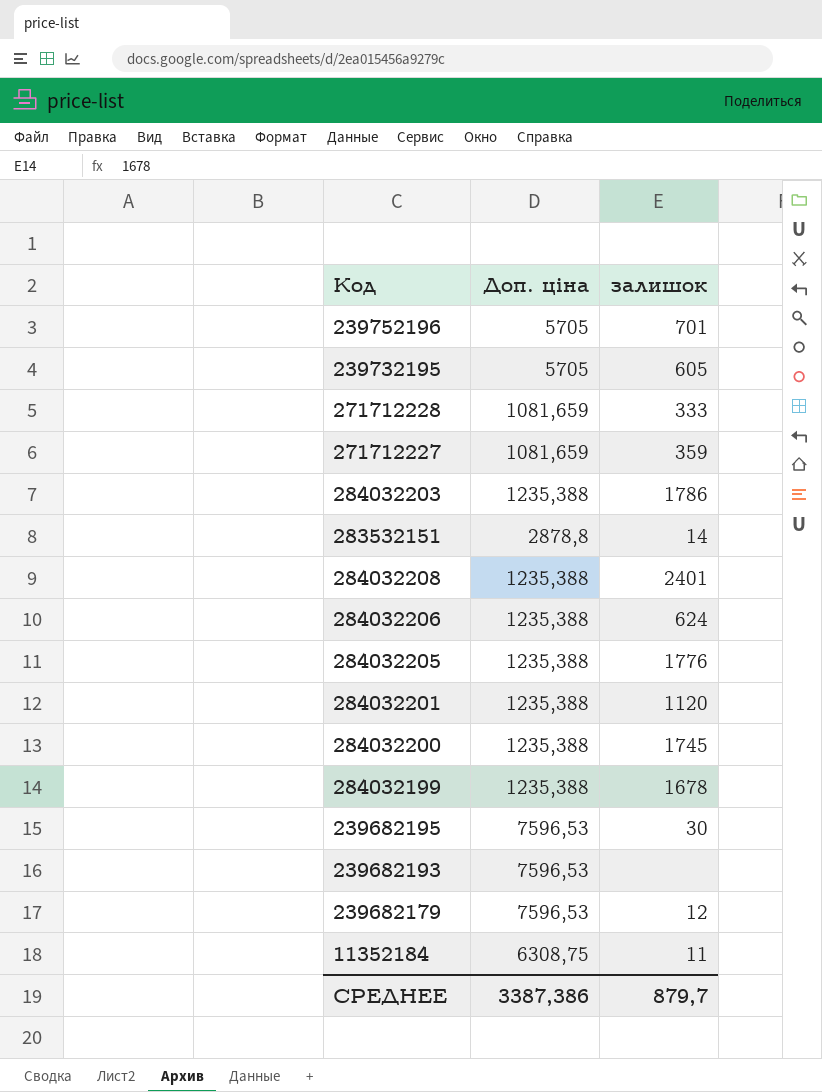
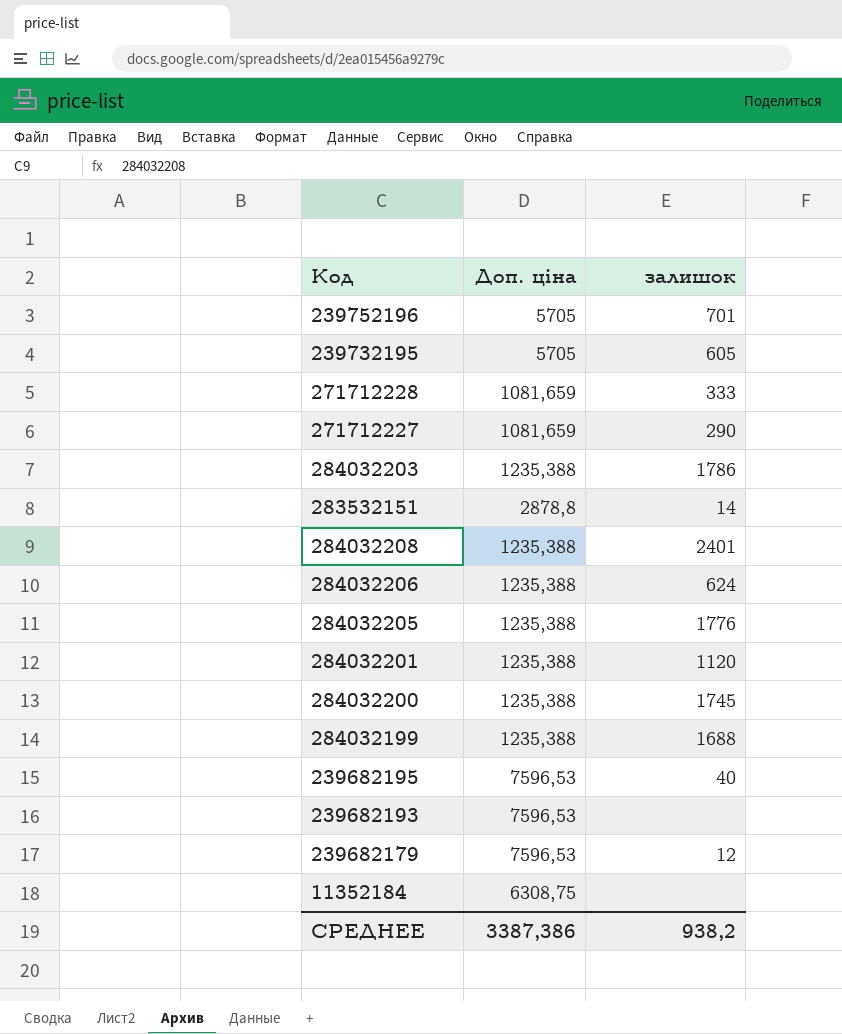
271712227 | залишок: 359 -> 290
284032199 | залишок: 1678 -> 1688
239682195 | залишок: 30 -> 40
11352184 | залишок: 11 -> none
СРЕДНЕЕ | залишок: 879,7 -> 938,2

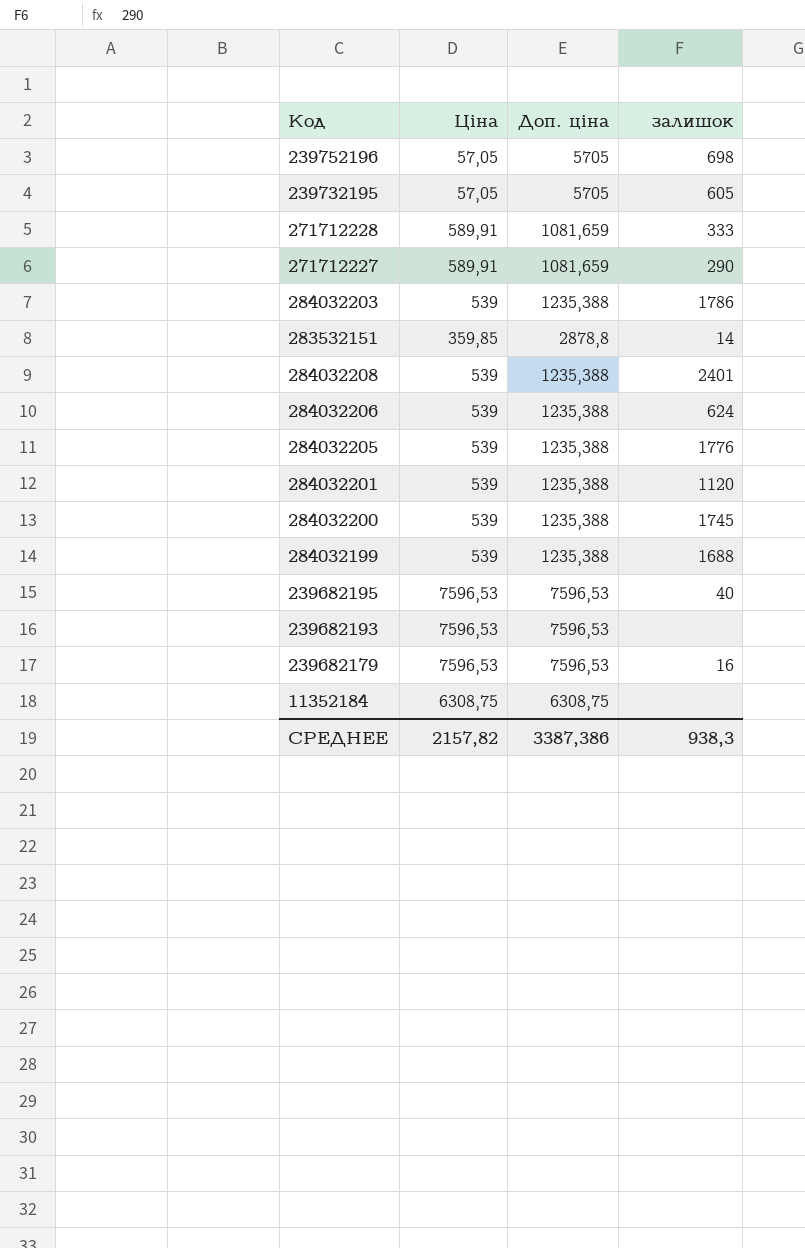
column Ціна | position: none -> 2
239752196 | залишок: 701 -> 698
239682179 | залишок: 12 -> 16
СРЕДНЕЕ | залишок: 938,2 -> 938,3

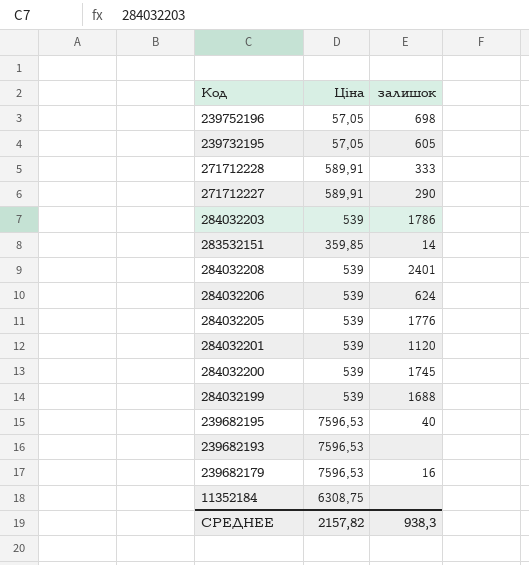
column Доп. ціна | position: 3 -> none

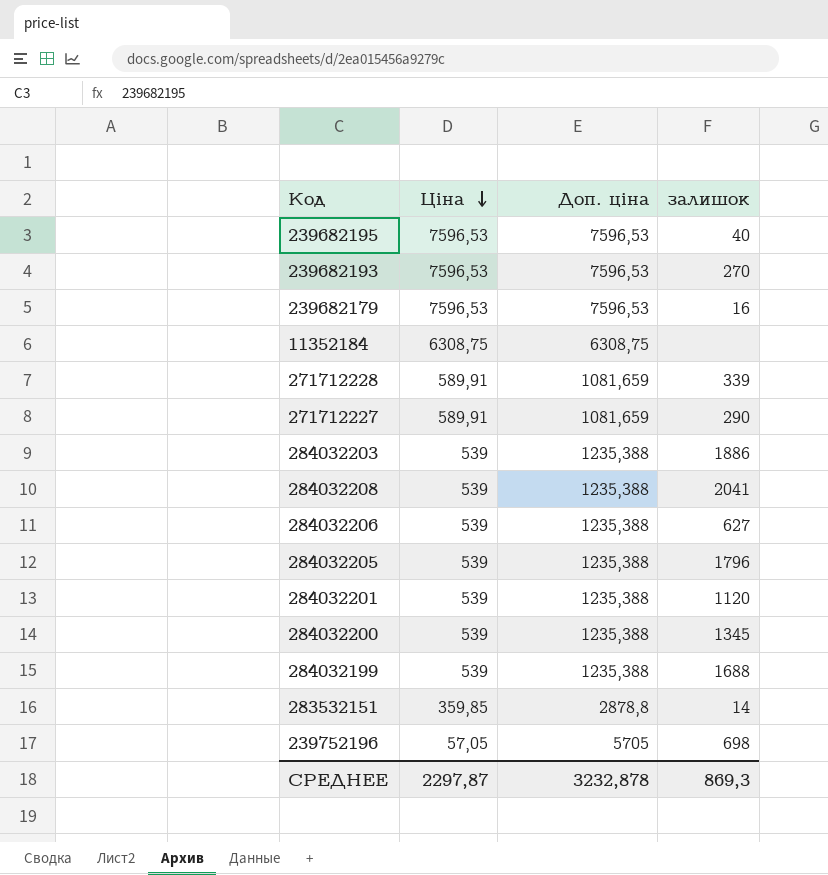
row order: none -> Ціна descending
column Доп. ціна | position: none -> 3
row 239732195: 57,05 | 605 -> none
239682193 | залишок: none -> 270
271712228 | залишок: 333 -> 339
284032203 | залишок: 1786 -> 1886
284032208 | залишок: 2401 -> 2041
284032206 | залишок: 624 -> 627
284032205 | залишок: 1776 -> 1796
284032200 | залишок: 1745 -> 1345
СРЕДНЕЕ | Ціна: 2157,82 -> 2297,87
СРЕДНЕЕ | залишок: 938,3 -> 869,3

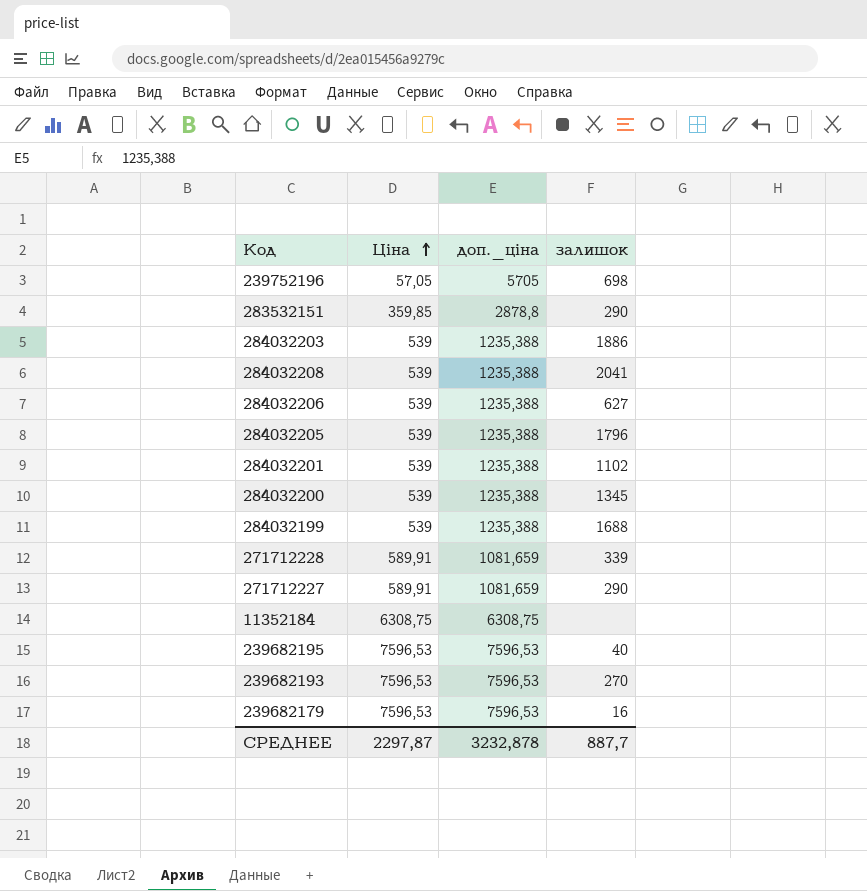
row order: Ціна descending -> Ціна ascending
column name: Доп. ціна -> доп._ціна
283532151 | залишок: 14 -> 290
284032201 | залишок: 1120 -> 1102
СРЕДНЕЕ | залишок: 869,3 -> 887,7

